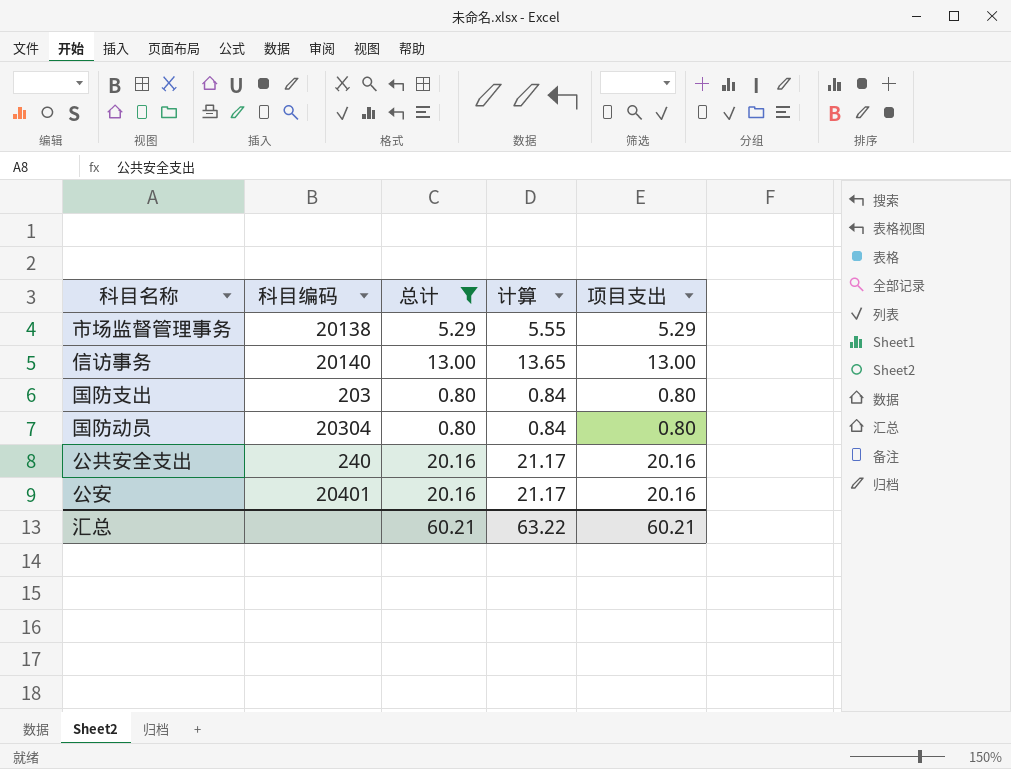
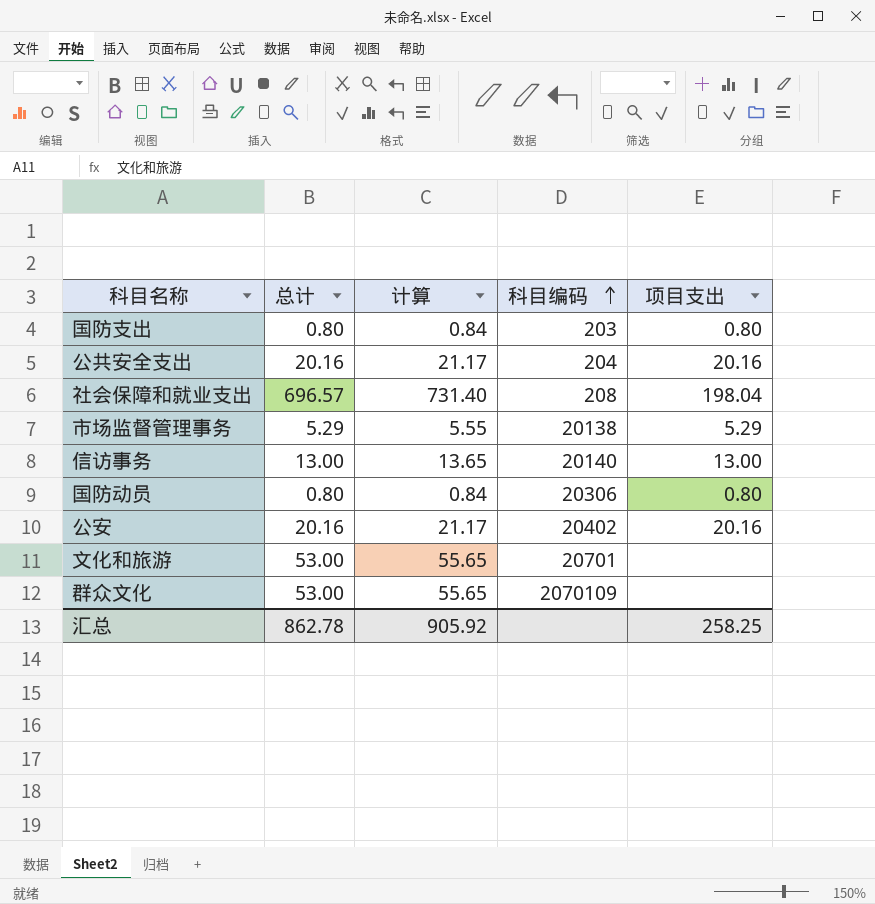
filter: 总计 <= 20.16 -> none
row order: none -> 科目编码 ascending
column 科目编码 | position: 2 -> 4
公共安全支出 | 科目编码: 240 -> 204
国防动员 | 科目编码: 20304 -> 20306
公安 | 科目编码: 20401 -> 20402
汇总 | 总计: 60.21 -> 862.78
汇总 | 计算: 63.22 -> 905.92
汇总 | 项目支出: 60.21 -> 258.25

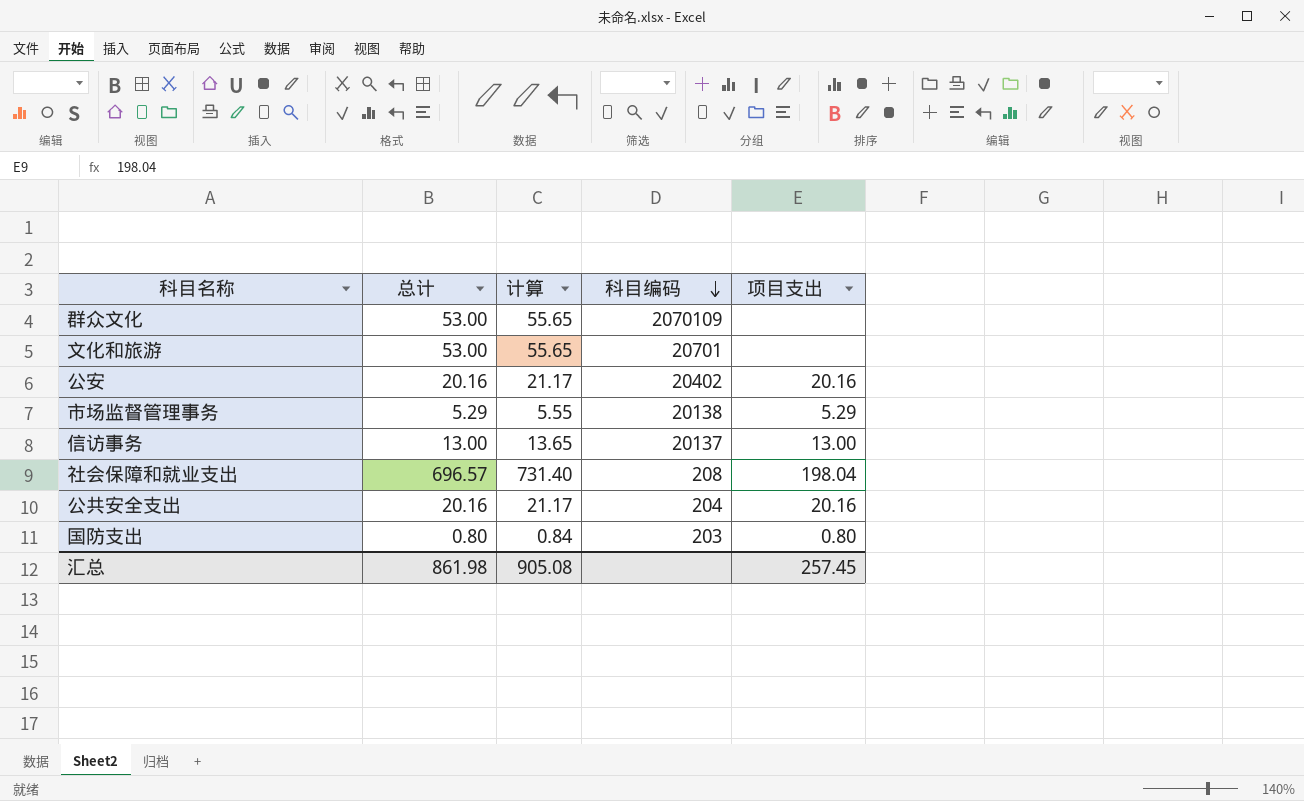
row order: 科目编码 ascending -> 科目编码 descending
row 国防动员: 0.80 | 0.84 | 20306 | 0.80 -> none
信访事务 | 科目编码: 20140 -> 20137
汇总 | 总计: 862.78 -> 861.98
汇总 | 计算: 905.92 -> 905.08
汇总 | 项目支出: 258.25 -> 257.45

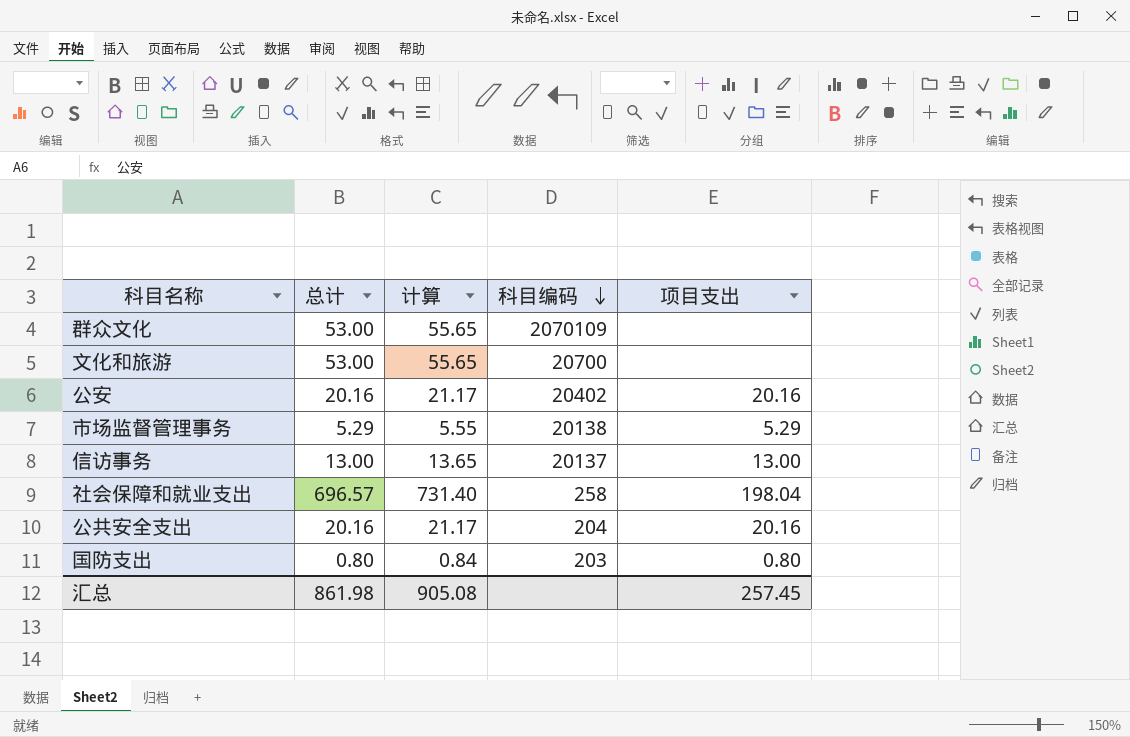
文化和旅游 | 科目编码: 20701 -> 20700
社会保障和就业支出 | 科目编码: 208 -> 258

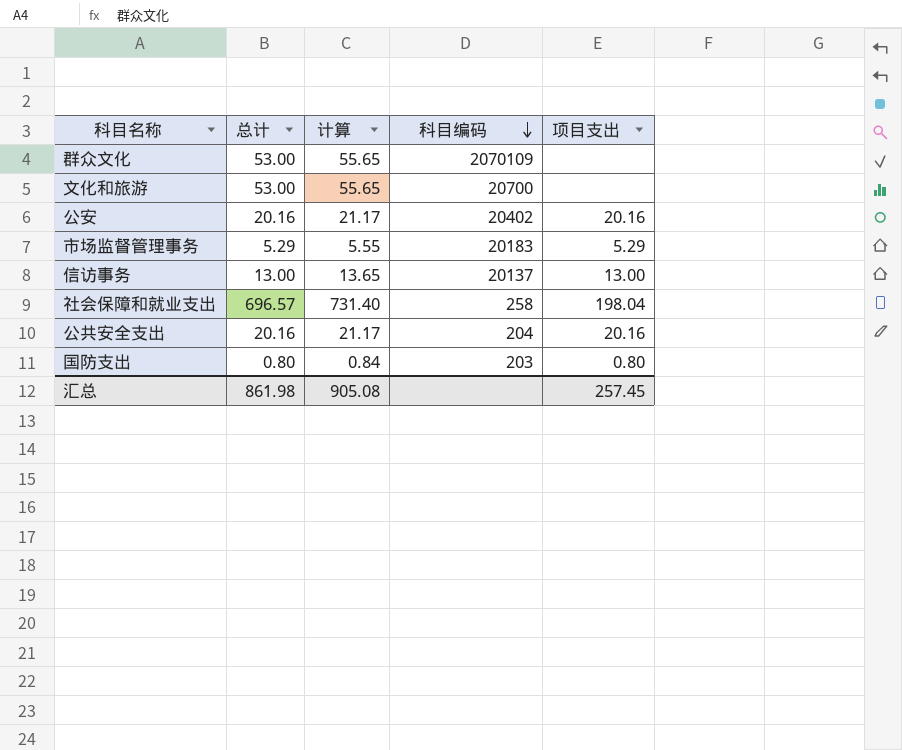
市场监督管理事务 | 科目编码: 20138 -> 20183

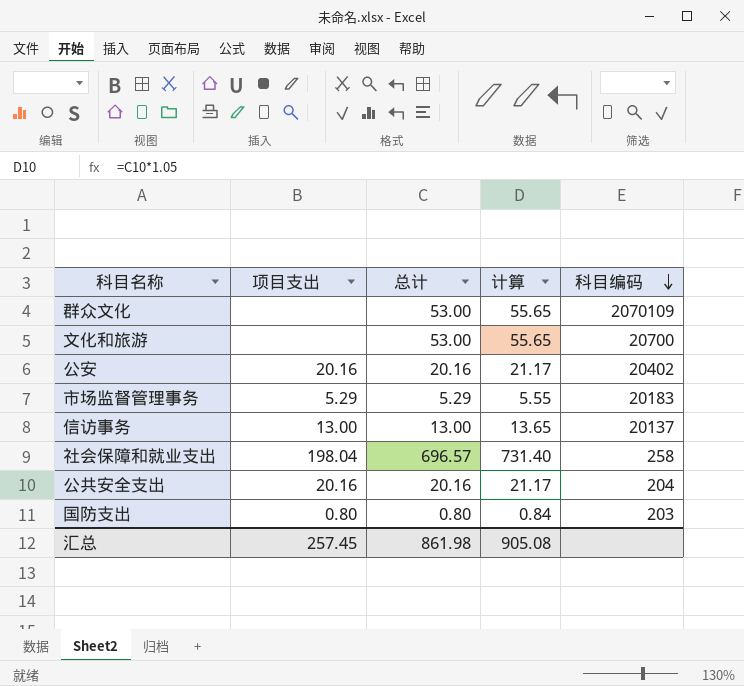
column 项目支出 | position: 5 -> 2

